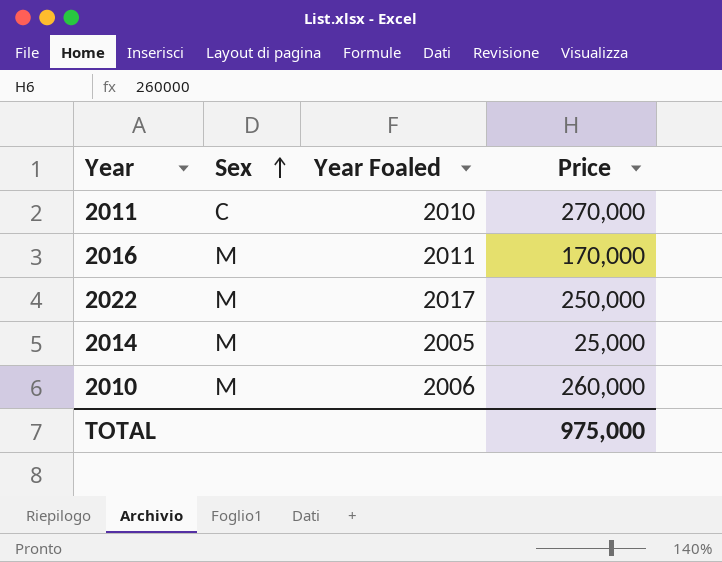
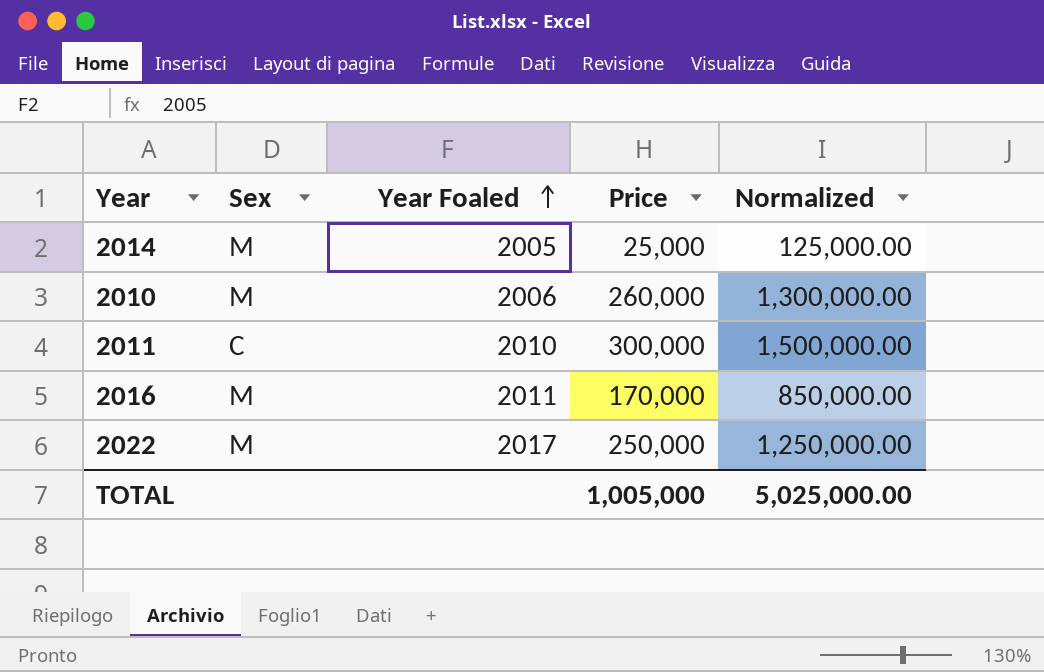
row order: Sex ascending -> Year Foaled ascending
column Normalized | formula: none -> [Price] * 5
2011 | Price: 270,000 -> 300,000
TOTAL | Price: 975,000 -> 1,005,000

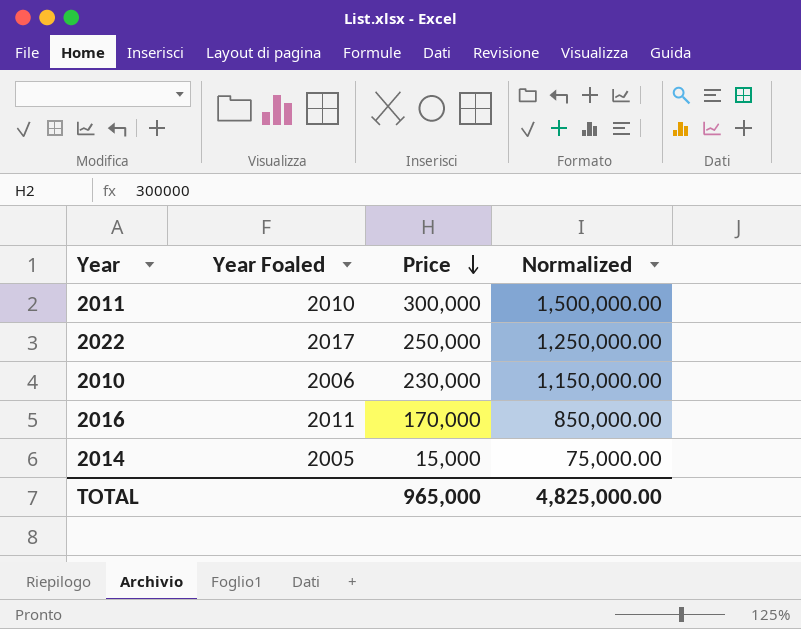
row order: Year Foaled ascending -> Price descending
column Sex | position: 2 -> none
2010 | Price: 260,000 -> 230,000
2010 | Normalized: 1,300,000.00 -> 1,150,000.00
2014 | Price: 25,000 -> 15,000
2014 | Normalized: 125,000.00 -> 75,000.00
TOTAL | Price: 1,005,000 -> 965,000
TOTAL | Normalized: 5,025,000.00 -> 4,825,000.00

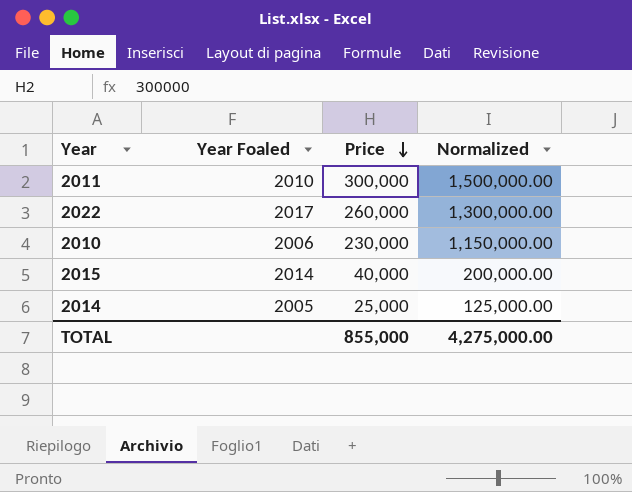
row 2016: 2011 | 170,000 | 850,000.00 -> none
2022 | Price: 250,000 -> 260,000
2022 | Normalized: 1,250,000.00 -> 1,300,000.00
row 2015: none -> 2014 | 40,000 | 200,000.00
2014 | Price: 15,000 -> 25,000
2014 | Normalized: 75,000.00 -> 125,000.00
TOTAL | Price: 965,000 -> 855,000
TOTAL | Normalized: 4,825,000.00 -> 4,275,000.00

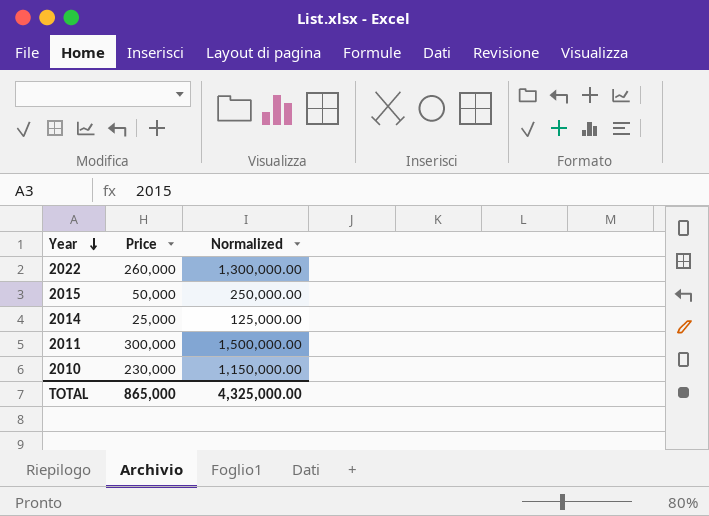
row order: Price descending -> Year descending
column Year Foaled | position: 2 -> none
2015 | Price: 40,000 -> 50,000
2015 | Normalized: 200,000.00 -> 250,000.00
TOTAL | Price: 855,000 -> 865,000
TOTAL | Normalized: 4,275,000.00 -> 4,325,000.00

